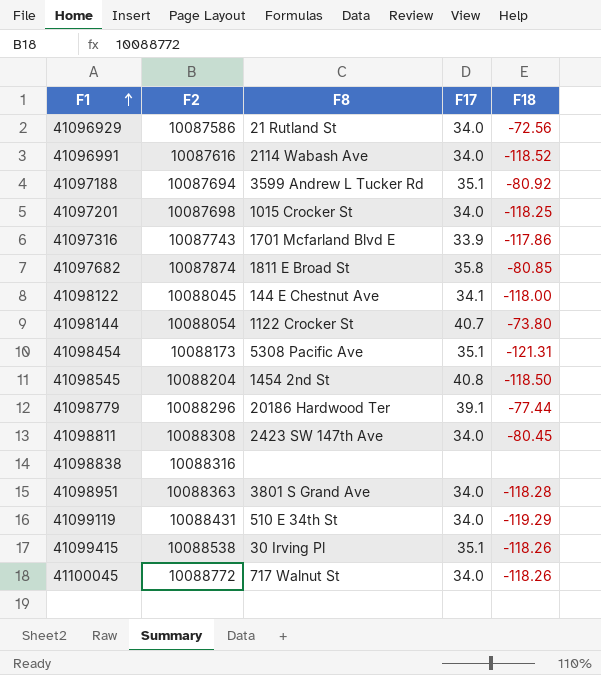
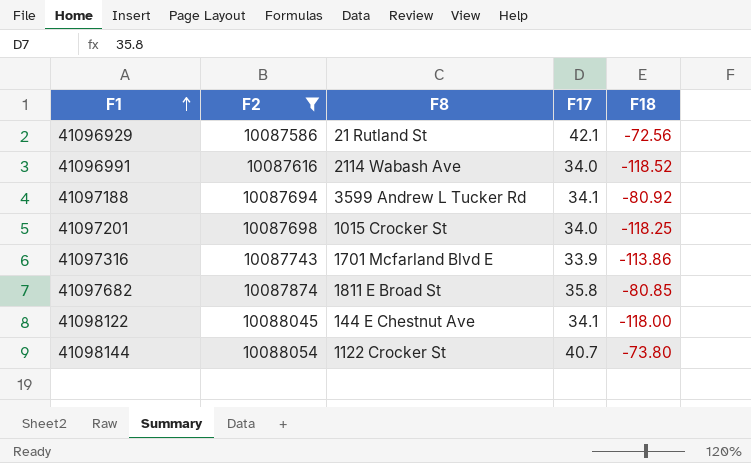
filter: none -> F2 <= 10088054
41096929 | F17: 34.0 -> 42.1
41097188 | F17: 35.1 -> 34.1
41097316 | F18: -117.86 -> -113.86

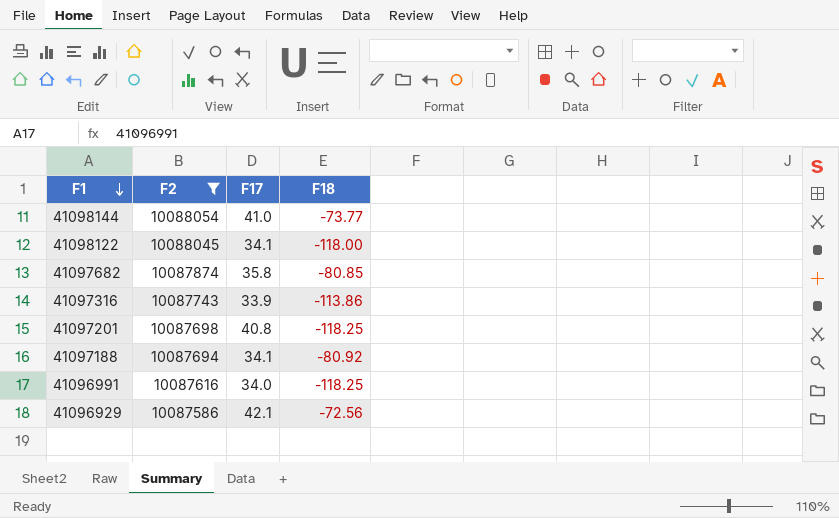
row order: F1 ascending -> F1 descending
column F8 | position: 3 -> none
41098144 | F17: 40.7 -> 41.0
41098144 | F18: -73.80 -> -73.77
41097201 | F17: 34.0 -> 40.8
41096991 | F18: -118.52 -> -118.25

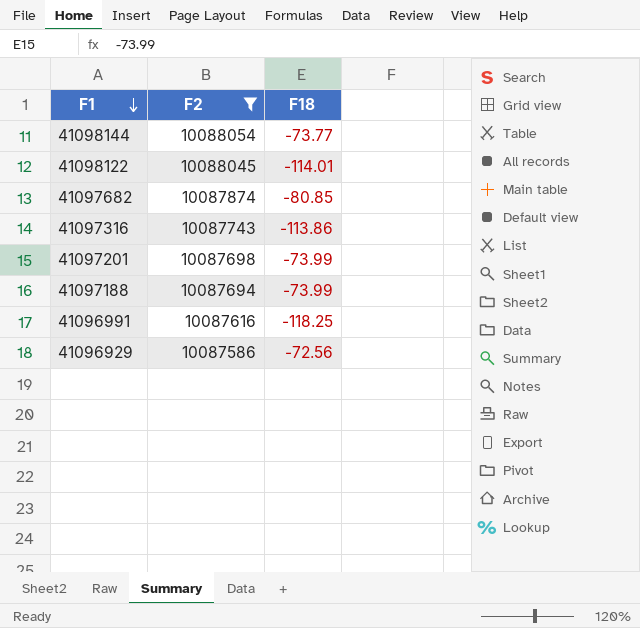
column F17 | position: 3 -> none
41098122 | F18: -118.00 -> -114.01
41097201 | F18: -118.25 -> -73.99
41097188 | F18: -80.92 -> -73.99

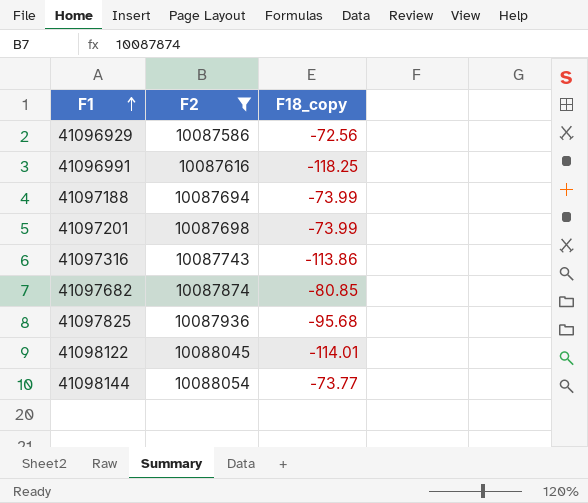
row order: F1 descending -> F1 ascending
column name: F18 -> F18_copy
row 41097825: none -> 10087936 | -95.68

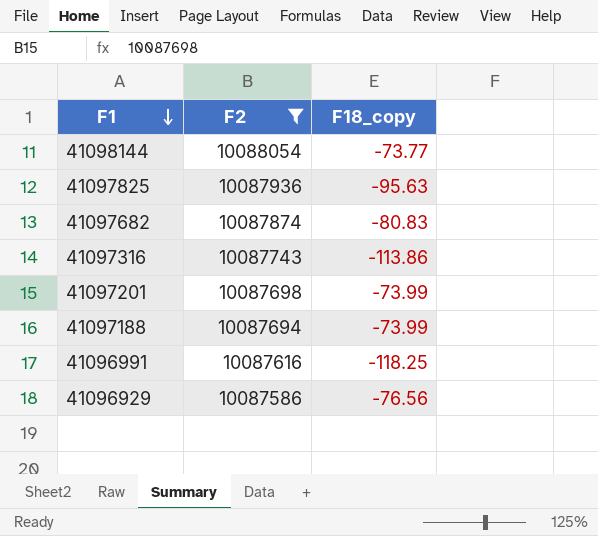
row order: F1 ascending -> F1 descending
row 41098122: 10088045 | -114.01 -> none
41097825 | F18_copy: -95.68 -> -95.63
41097682 | F18_copy: -80.85 -> -80.83
41096929 | F18_copy: -72.56 -> -76.56

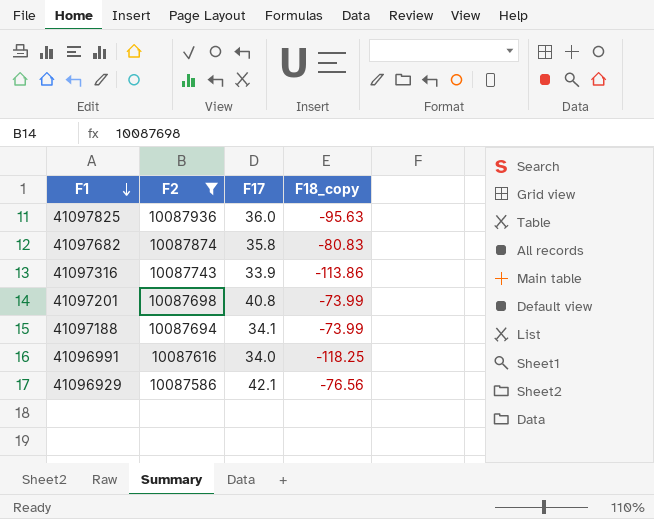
column F17 | position: none -> 3
row 41098144: 10088054 | -73.77 -> none

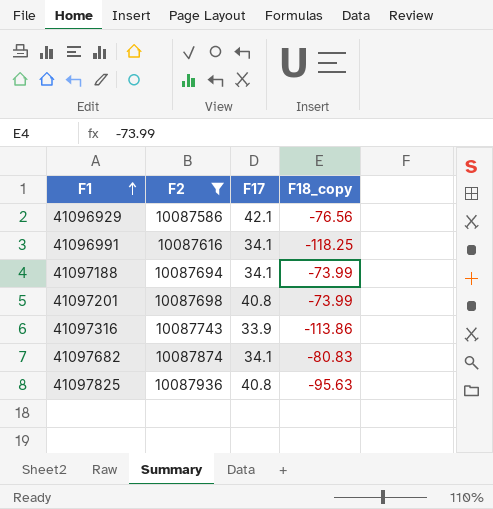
row order: F1 descending -> F1 ascending
41096991 | F17: 34.0 -> 34.1
41097682 | F17: 35.8 -> 34.1
41097825 | F17: 36.0 -> 40.8

